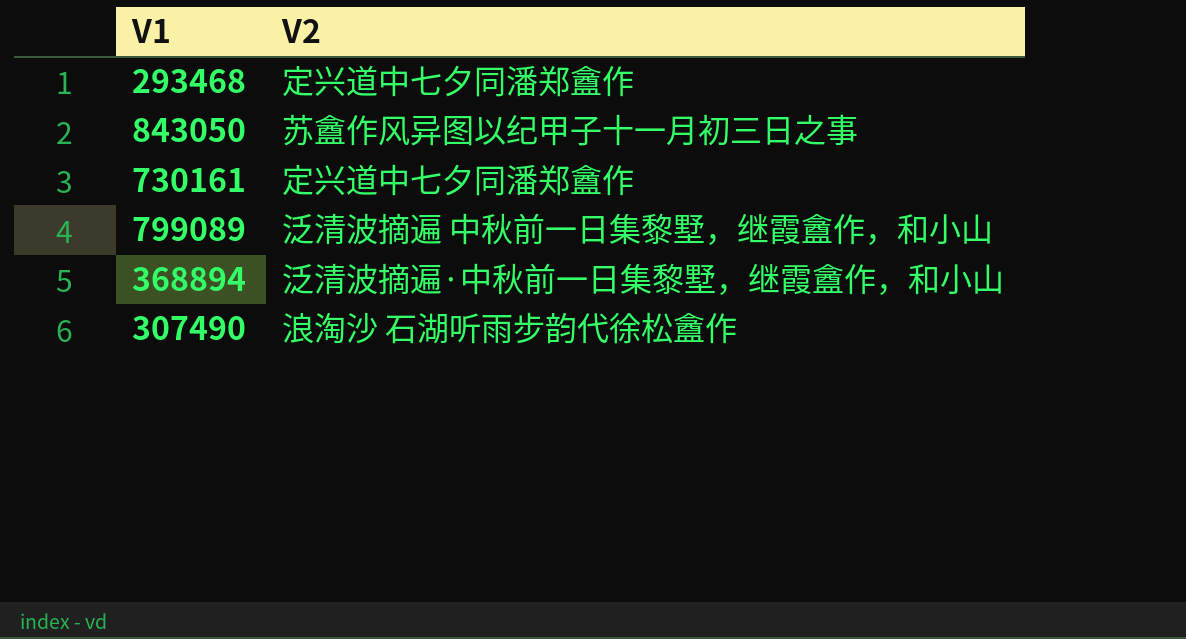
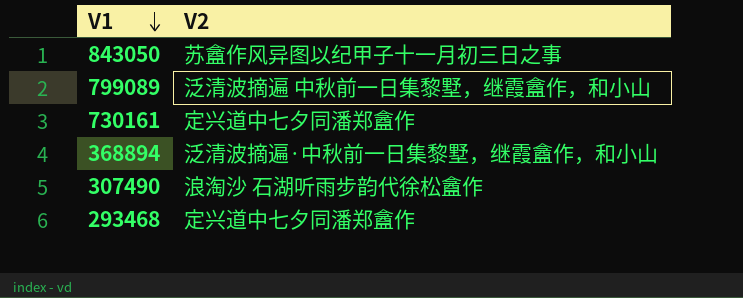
row order: none -> V1 descending

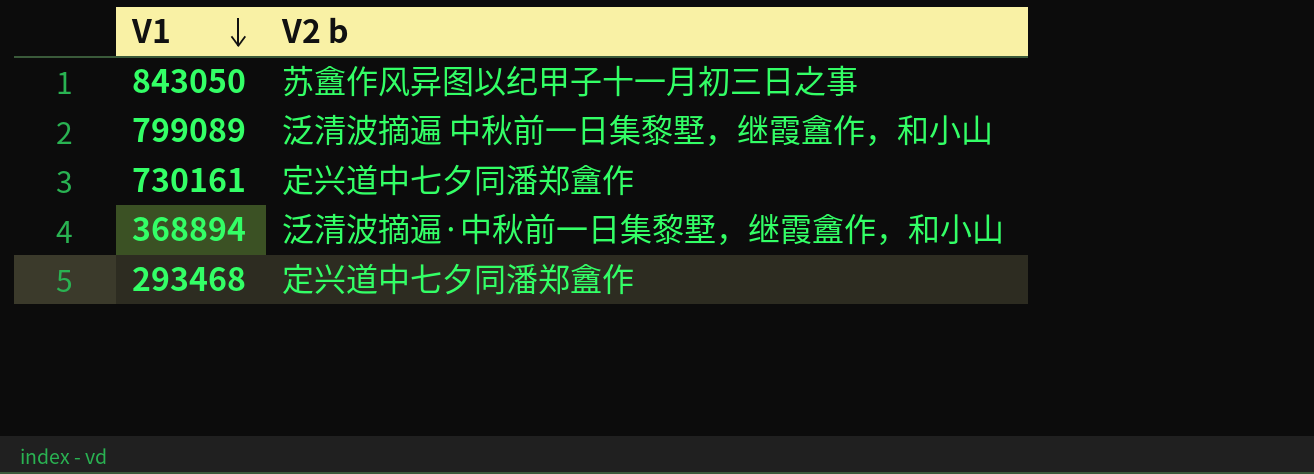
column name: V2 -> V2 b
row 307490: 浪淘沙 石湖听雨步韵代徐松盦作 -> none

